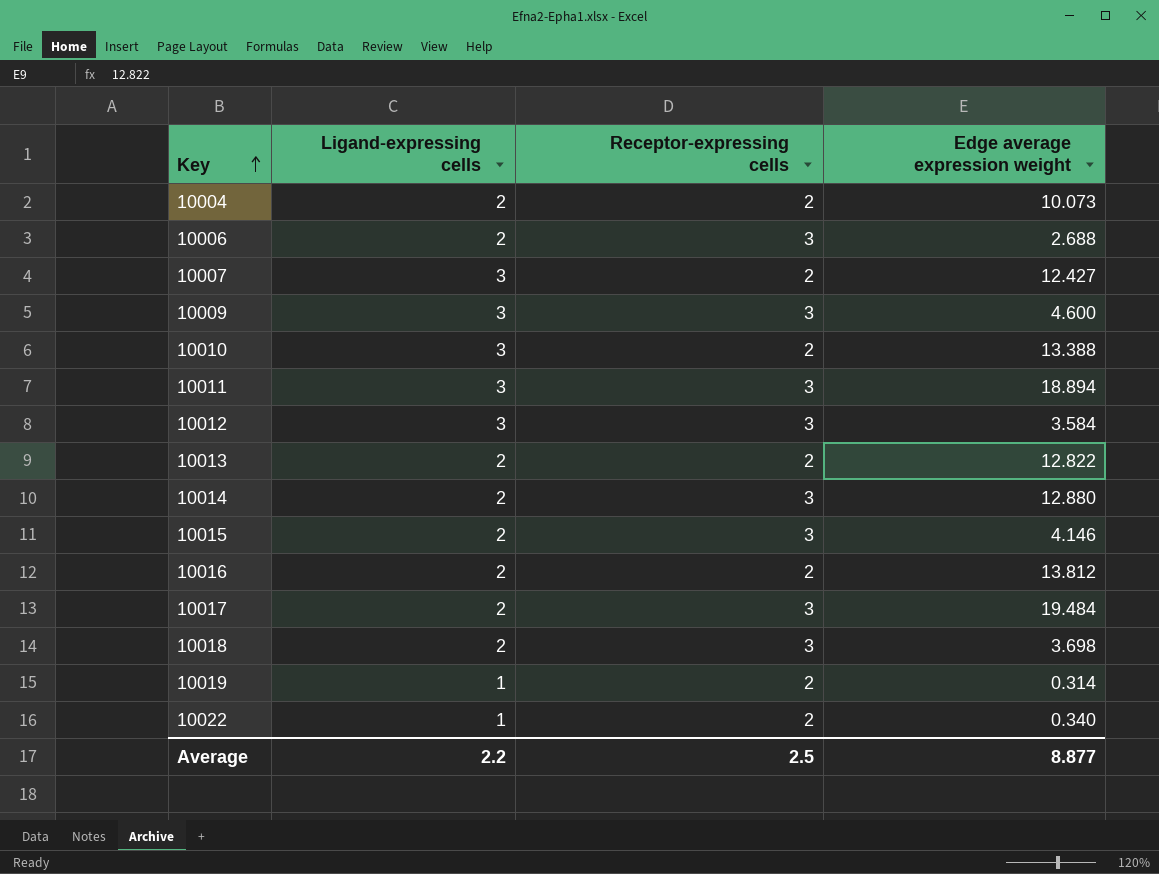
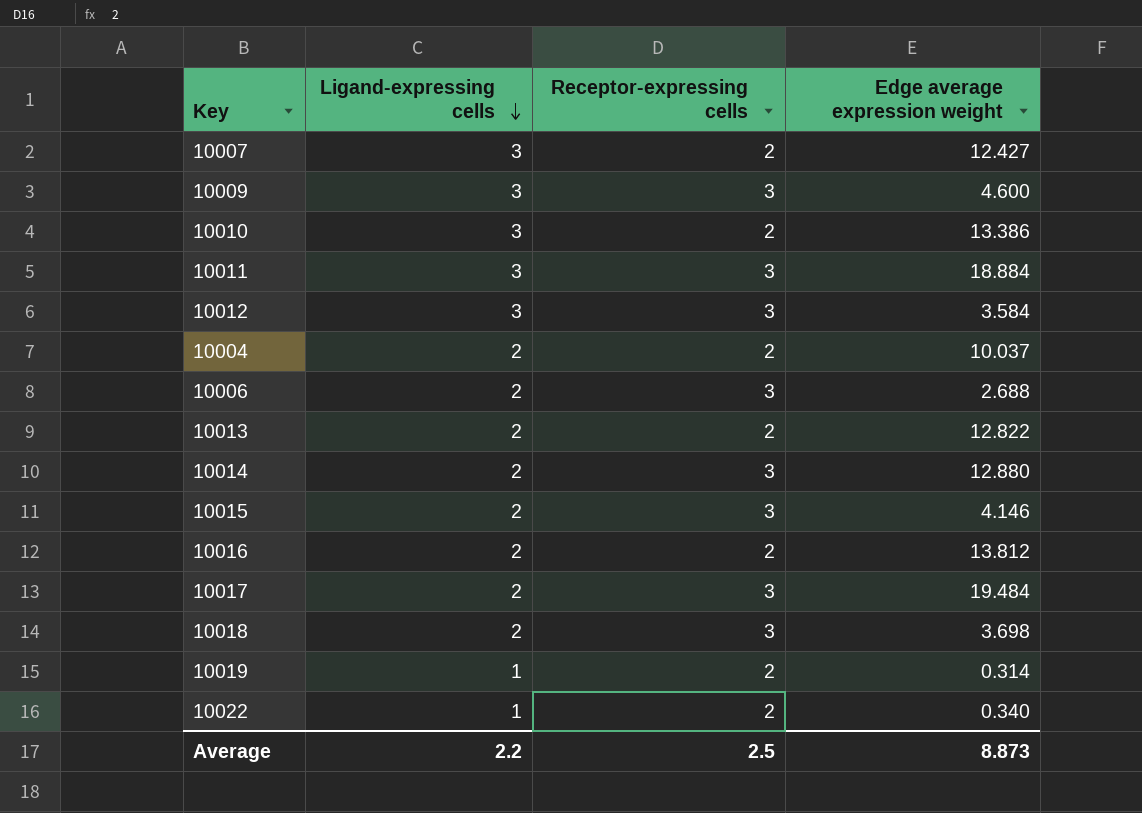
row order: Key ascending -> Ligand-expressing cells descending
10010 | Edge average expression weight: 13.388 -> 13.386
10011 | Edge average expression weight: 18.894 -> 18.884
10004 | Edge average expression weight: 10.073 -> 10.037
Average | Edge average expression weight: 8.877 -> 8.873

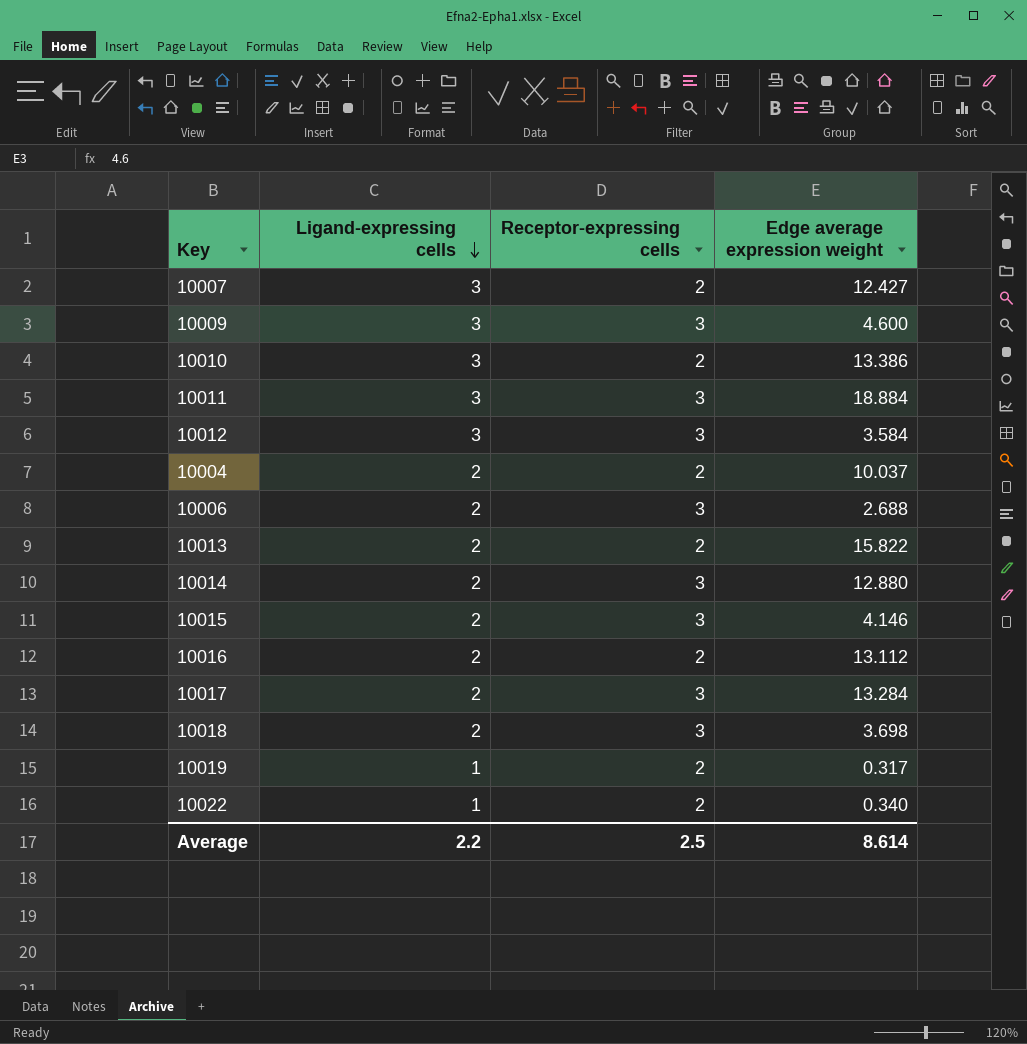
10013 | Edge average expression weight: 12.822 -> 15.822
10016 | Edge average expression weight: 13.812 -> 13.112
10017 | Edge average expression weight: 19.484 -> 13.284
10019 | Edge average expression weight: 0.314 -> 0.317
Average | Edge average expression weight: 8.873 -> 8.614

